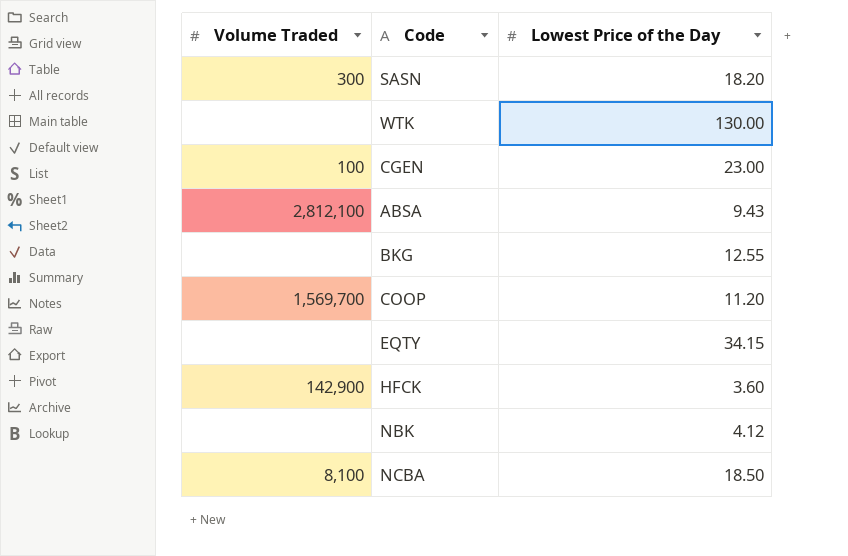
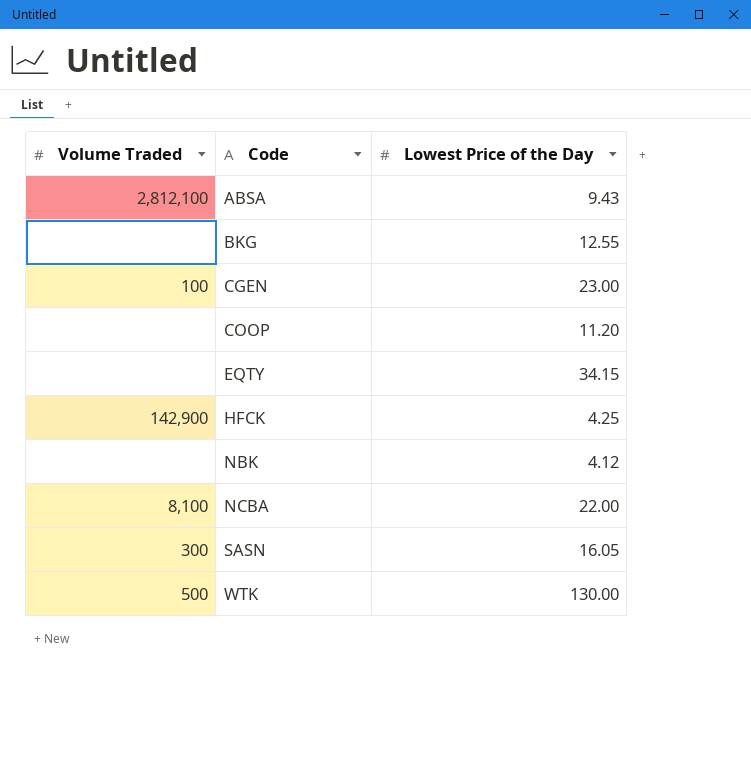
row order: none -> Code ascending
COOP | Volume Traded: 1,569,700 -> none
HFCK | Lowest Price of the Day: 3.60 -> 4.25
NCBA | Lowest Price of the Day: 18.50 -> 22.00
SASN | Lowest Price of the Day: 18.20 -> 16.05
WTK | Volume Traded: none -> 500

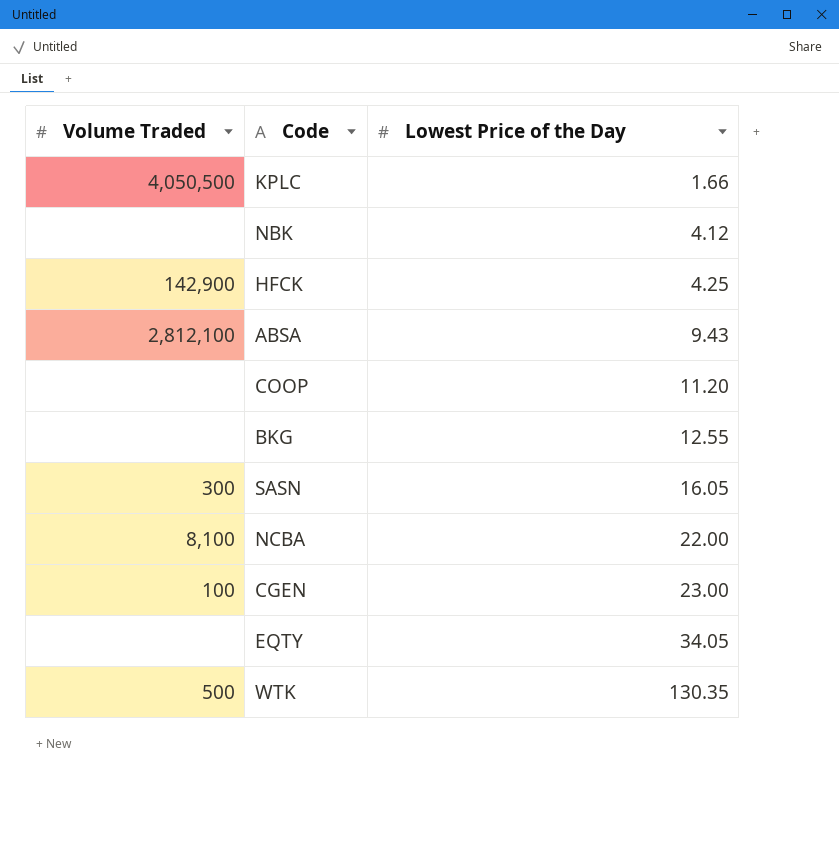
row order: Code ascending -> Lowest Price of the Day ascending
row KPLC: none -> 4,050,500 | 1.66
EQTY | Lowest Price of the Day: 34.15 -> 34.05
WTK | Lowest Price of the Day: 130.00 -> 130.35

